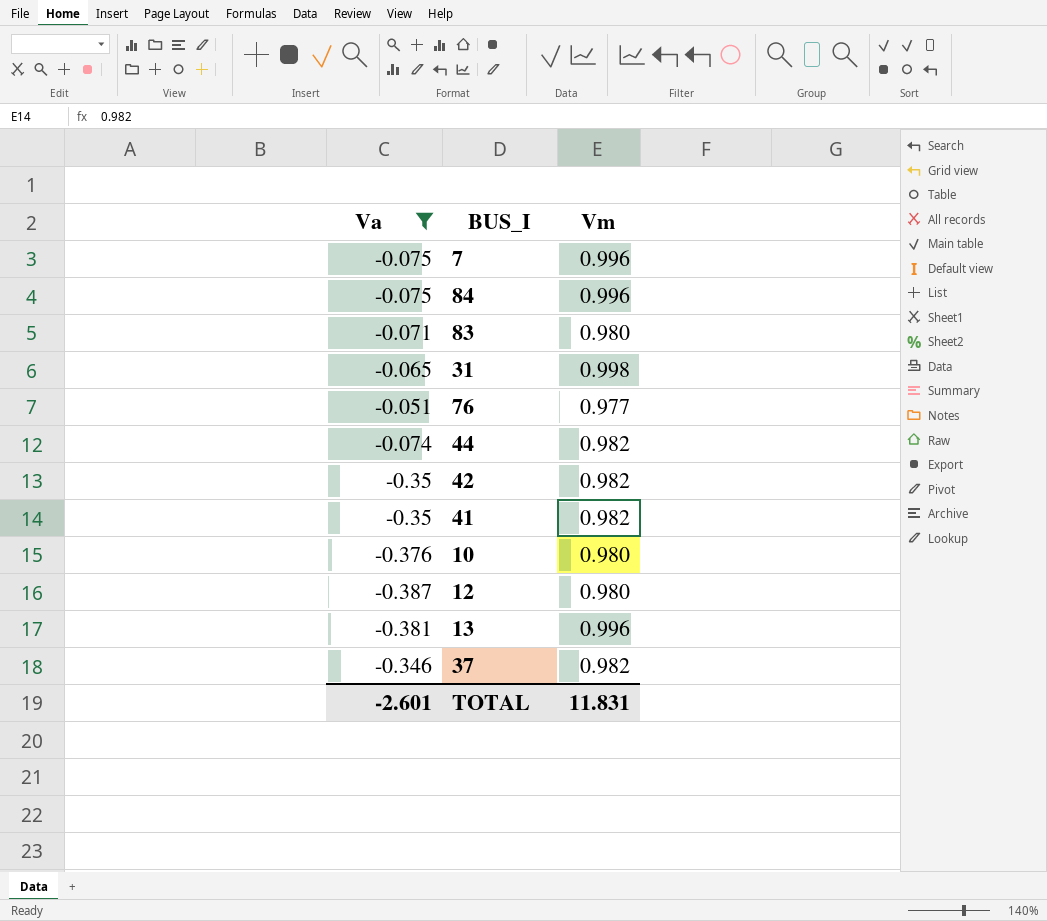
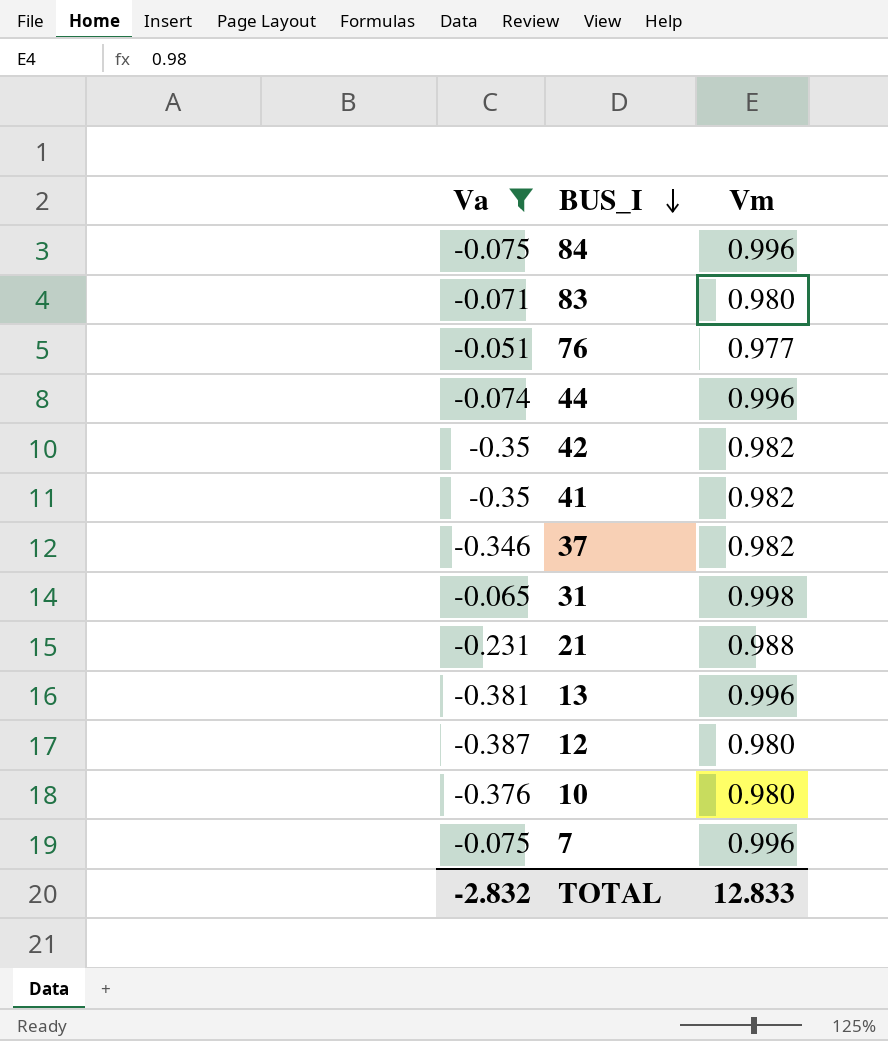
row order: none -> BUS_I descending
44 | Vm: 0.982 -> 0.996
row 21: none -> -0.231 | 0.988
TOTAL | Va: -2.601 -> -2.832
TOTAL | Vm: 11.831 -> 12.833

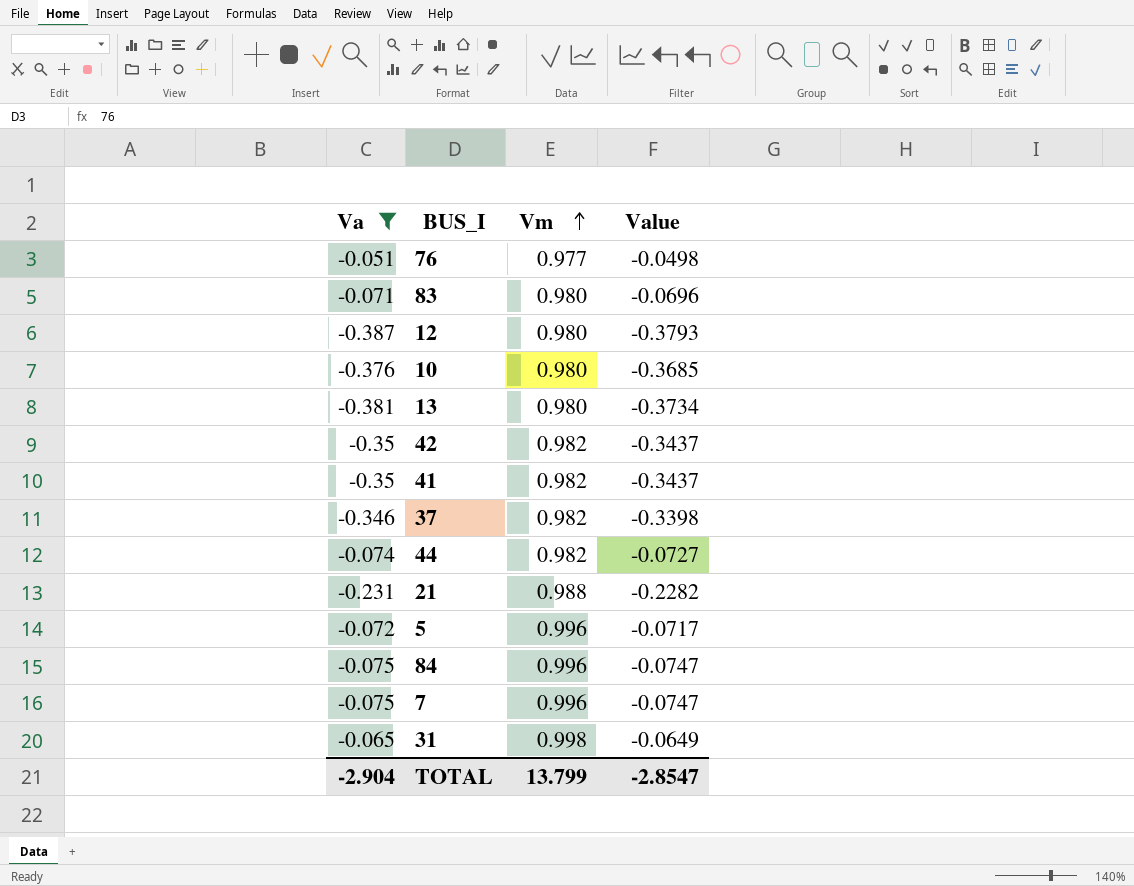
row order: BUS_I descending -> Vm ascending
column Value | formula: none -> [Va] * [Vm]
13 | Vm: 0.996 -> 0.980
44 | Vm: 0.996 -> 0.982
row 5: none -> -0.072 | 0.996 | -0.0717
TOTAL | Va: -2.832 -> -2.904
TOTAL | Vm: 12.833 -> 13.799

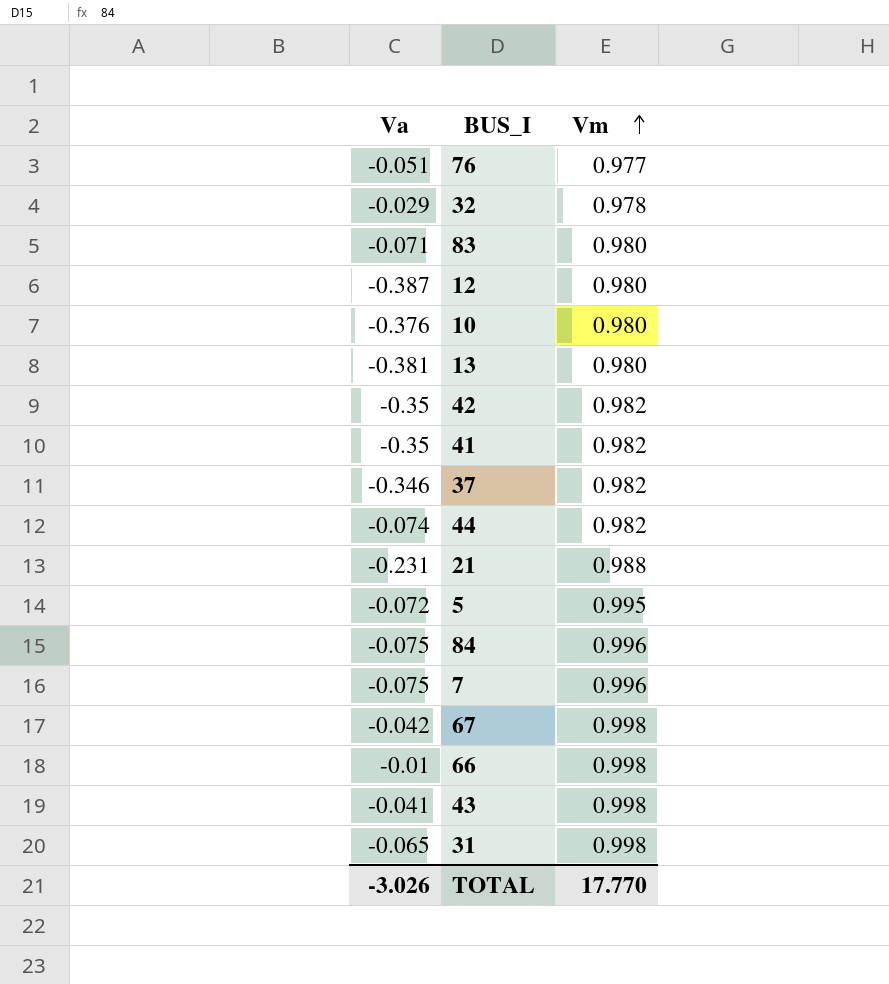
filter: Va <= -0.051 -> none
column Value | formula: [Va] * [Vm] -> none
5 | Vm: 0.996 -> 0.995
TOTAL | Va: -2.904 -> -3.026
TOTAL | Vm: 13.799 -> 17.770

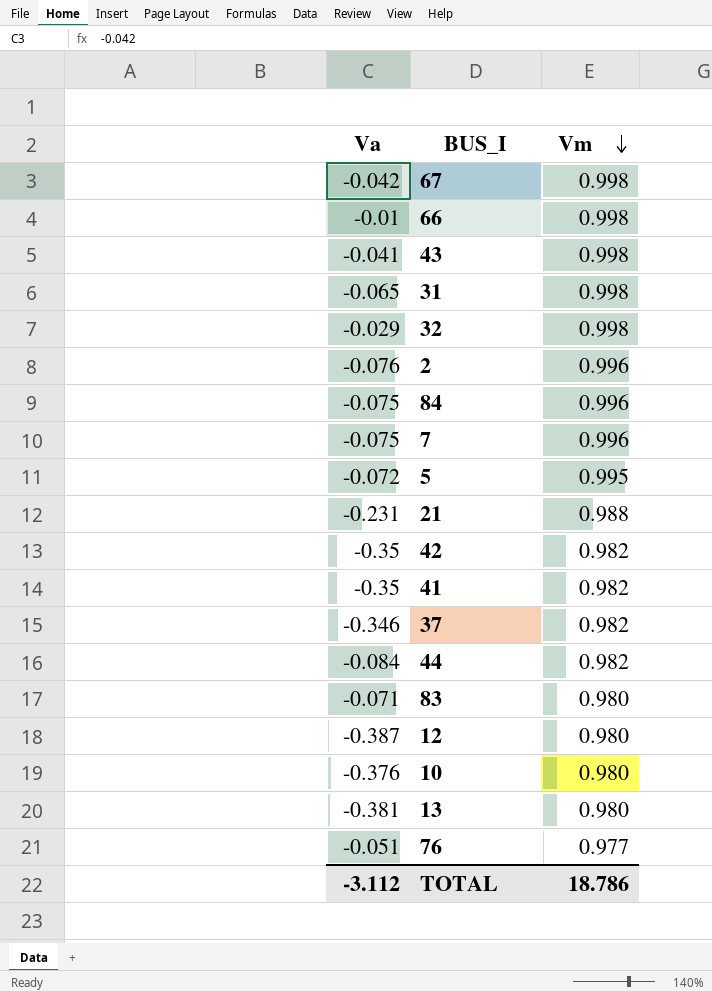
row order: Vm ascending -> Vm descending
32 | Vm: 0.978 -> 0.998
row 2: none -> -0.076 | 0.996
44 | Va: -0.074 -> -0.084
TOTAL | Va: -3.026 -> -3.112
TOTAL | Vm: 17.770 -> 18.786

